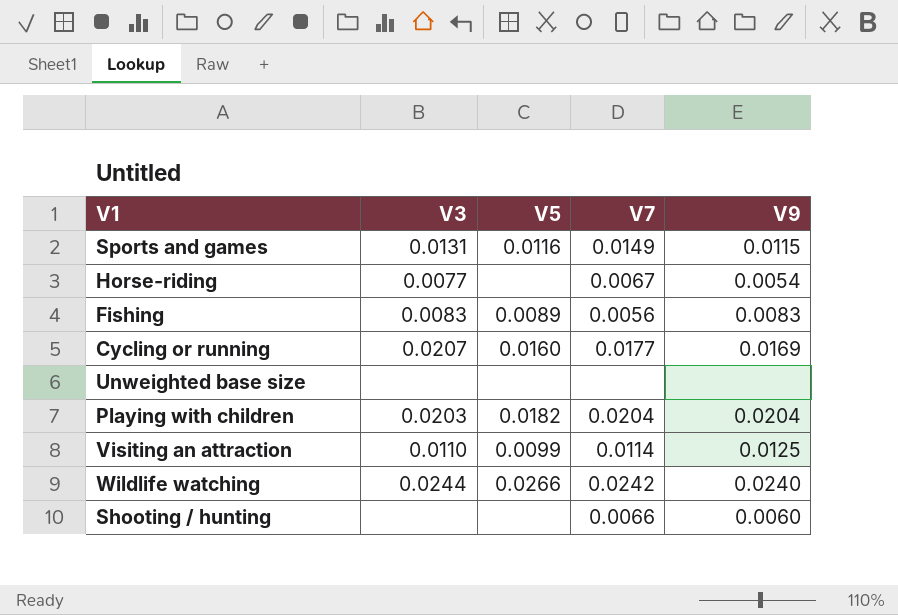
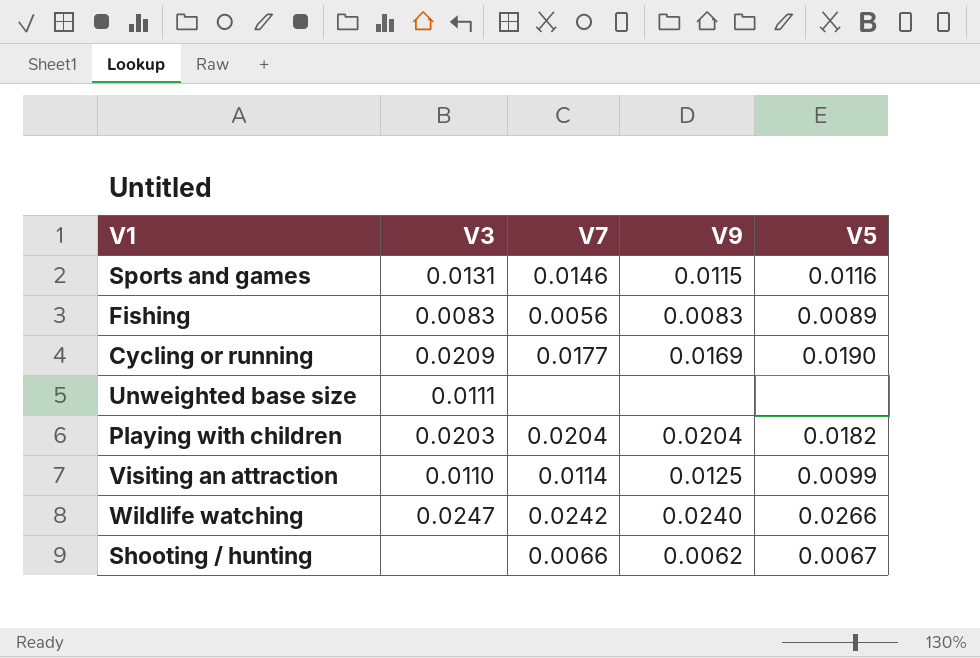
column V5 | position: 3 -> 5
row Horse-riding: 0.0077 | none | 0.0067 | 0.0054 -> none
Sports and games | V7: 0.0149 -> 0.0146
Cycling or running | V3: 0.0207 -> 0.0209
Cycling or running | V5: 0.0160 -> 0.0190
Unweighted base size | V3: none -> 0.0111
Wildlife watching | V3: 0.0244 -> 0.0247
Shooting / hunting | V9: 0.0060 -> 0.0062
Shooting / hunting | V5: none -> 0.0067

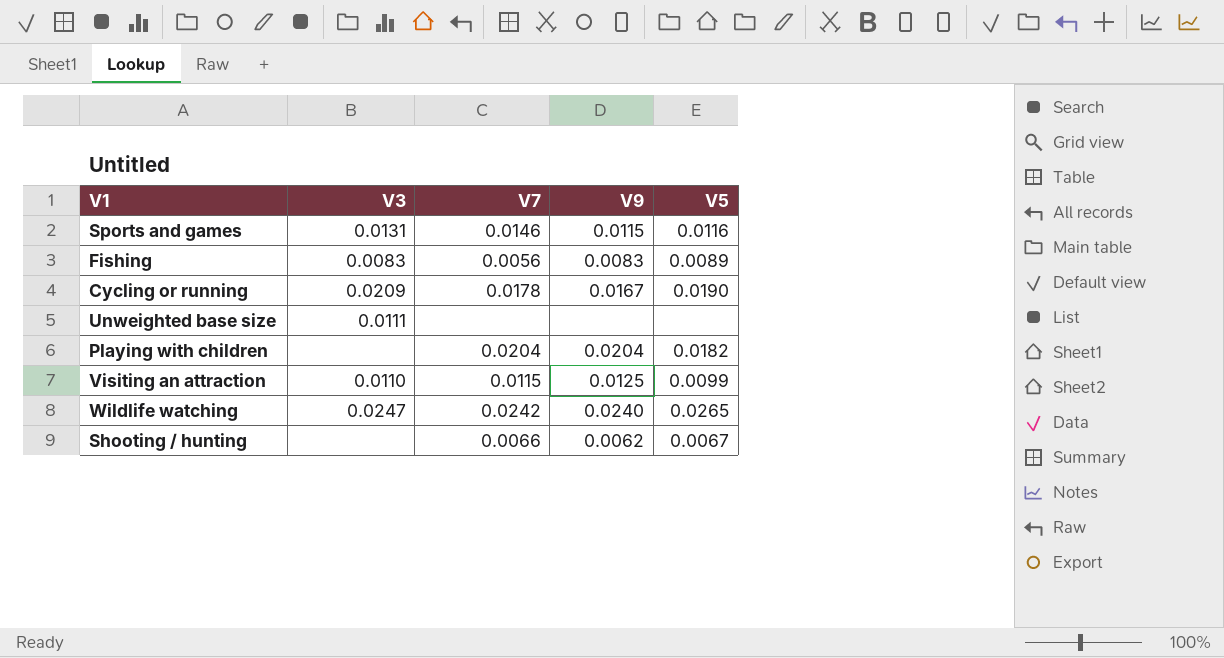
Cycling or running | V7: 0.0177 -> 0.0178
Cycling or running | V9: 0.0169 -> 0.0167
Playing with children | V3: 0.0203 -> none
Visiting an attraction | V7: 0.0114 -> 0.0115
Wildlife watching | V5: 0.0266 -> 0.0265

